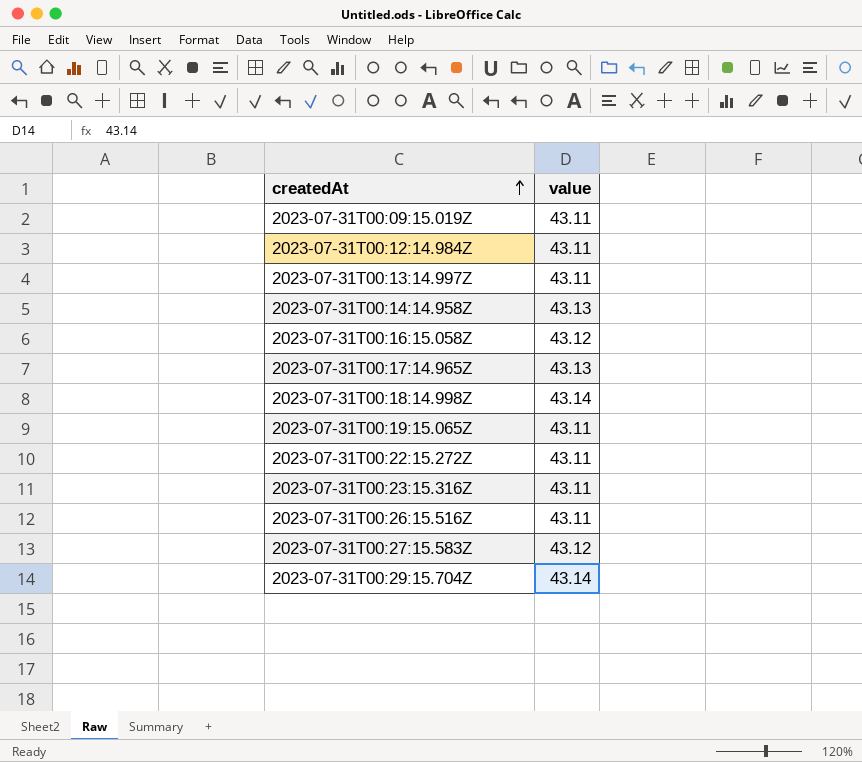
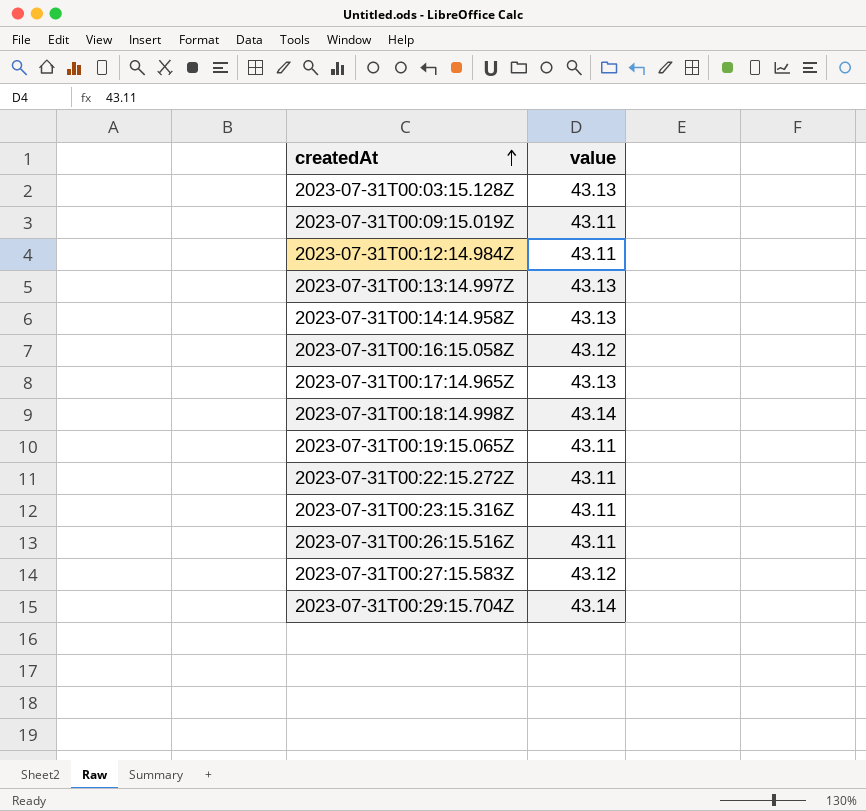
row 2023-07-31T00:03:15.128Z: none -> 43.13
2023-07-31T00:13:14.997Z | value: 43.11 -> 43.13

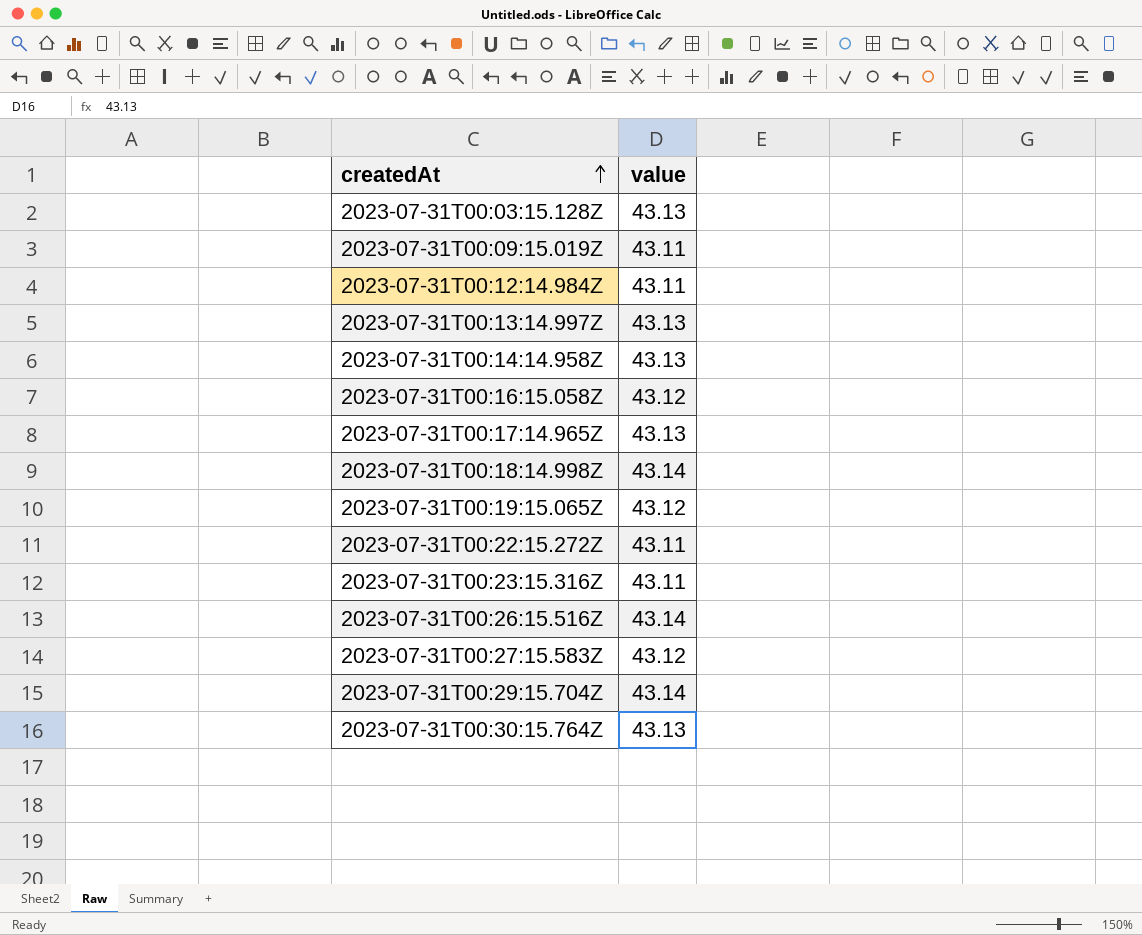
2023-07-31T00:19:15.065Z | value: 43.11 -> 43.12
2023-07-31T00:26:15.516Z | value: 43.11 -> 43.14
row 2023-07-31T00:30:15.764Z: none -> 43.13

